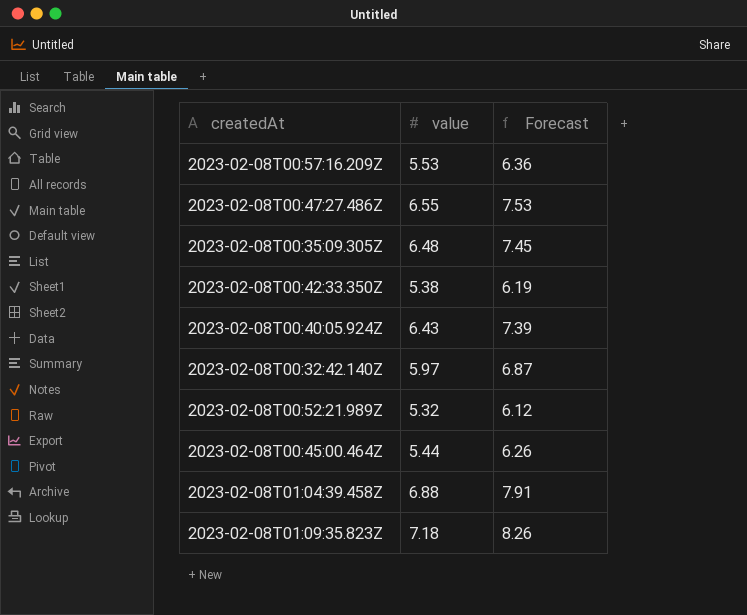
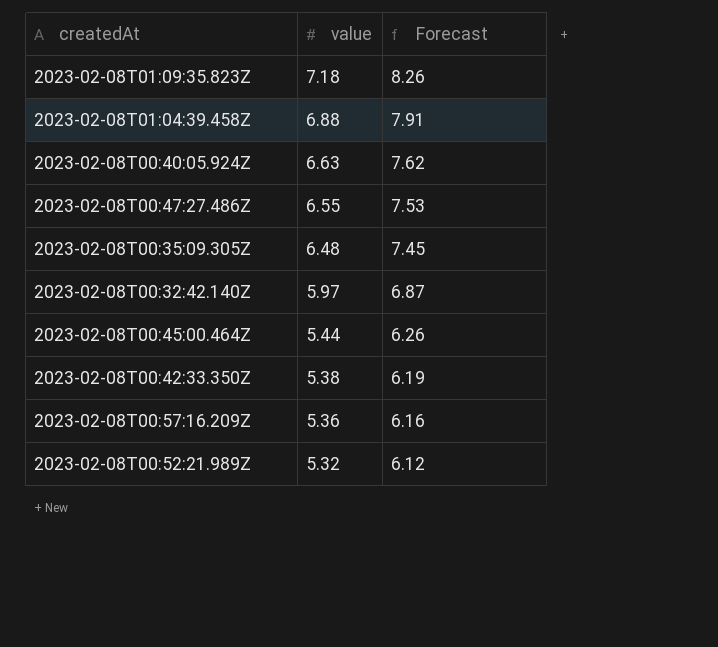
row order: none -> value descending
2023-02-08T00:40:05.924Z | value: 6.43 -> 6.63
2023-02-08T00:40:05.924Z | Forecast: 7.39 -> 7.62
2023-02-08T00:57:16.209Z | value: 5.53 -> 5.36
2023-02-08T00:57:16.209Z | Forecast: 6.36 -> 6.16

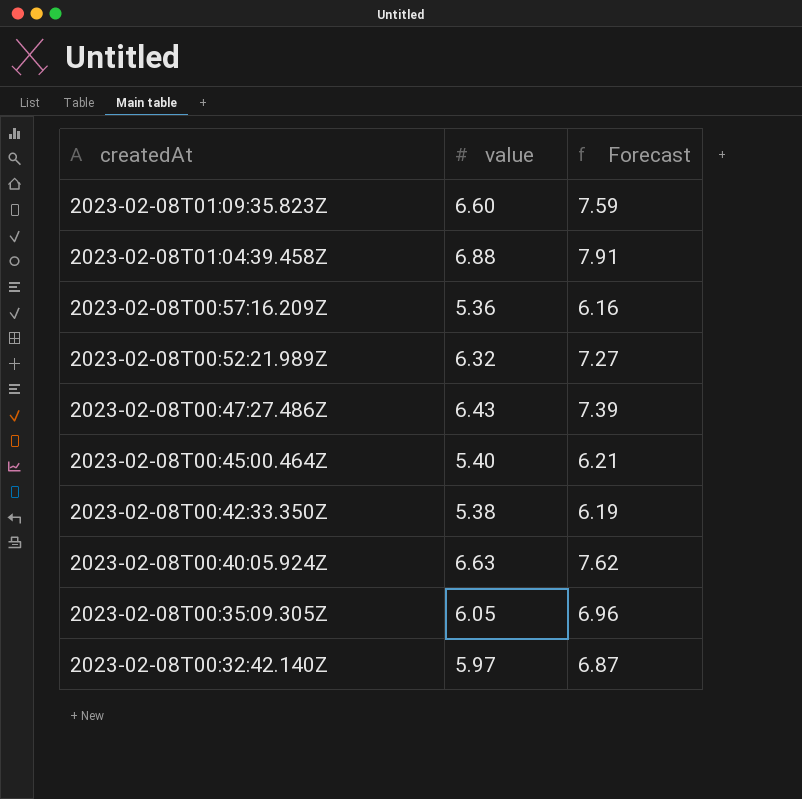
row order: value descending -> createdAt descending
2023-02-08T01:09:35.823Z | value: 7.18 -> 6.60
2023-02-08T01:09:35.823Z | Forecast: 8.26 -> 7.59
2023-02-08T00:52:21.989Z | value: 5.32 -> 6.32
2023-02-08T00:52:21.989Z | Forecast: 6.12 -> 7.27
2023-02-08T00:47:27.486Z | value: 6.55 -> 6.43
2023-02-08T00:47:27.486Z | Forecast: 7.53 -> 7.39
2023-02-08T00:45:00.464Z | value: 5.44 -> 5.40
2023-02-08T00:45:00.464Z | Forecast: 6.26 -> 6.21
2023-02-08T00:35:09.305Z | value: 6.48 -> 6.05
2023-02-08T00:35:09.305Z | Forecast: 7.45 -> 6.96

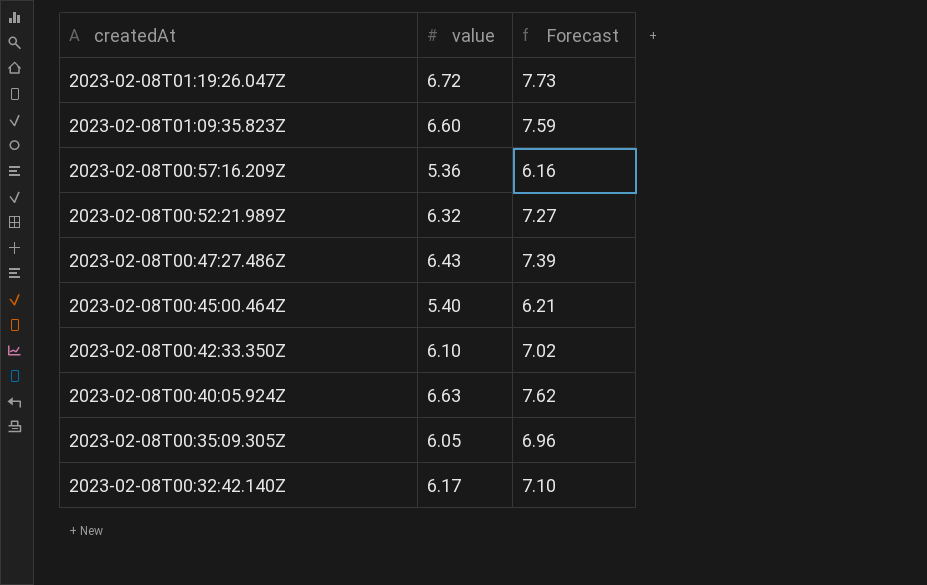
row 2023-02-08T01:04:39.458Z: 6.88 | 7.91 -> none
row 2023-02-08T01:19:26.047Z: none -> 6.72 | 7.73
2023-02-08T00:42:33.350Z | value: 5.38 -> 6.10
2023-02-08T00:42:33.350Z | Forecast: 6.19 -> 7.02
2023-02-08T00:32:42.140Z | value: 5.97 -> 6.17
2023-02-08T00:32:42.140Z | Forecast: 6.87 -> 7.10

